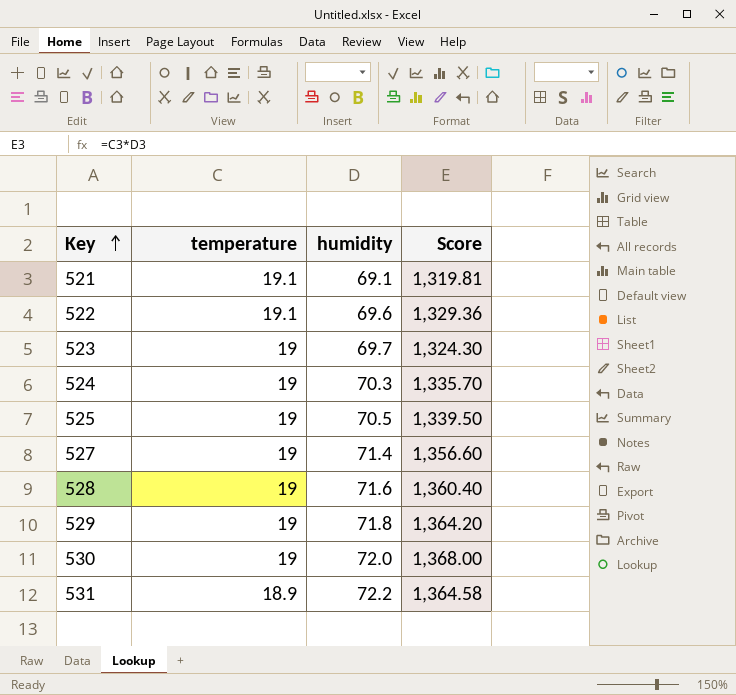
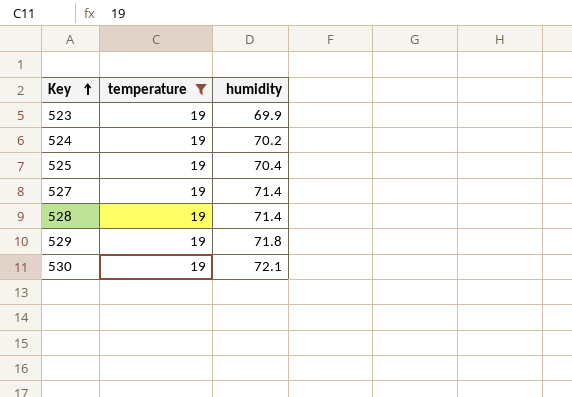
filter: none -> temperature = 19
column Score | formula: [temperature] * [humidity] -> none
523 | humidity: 69.7 -> 69.9
524 | humidity: 70.3 -> 70.2
525 | humidity: 70.5 -> 70.4
528 | humidity: 71.6 -> 71.4
530 | humidity: 72.0 -> 72.1

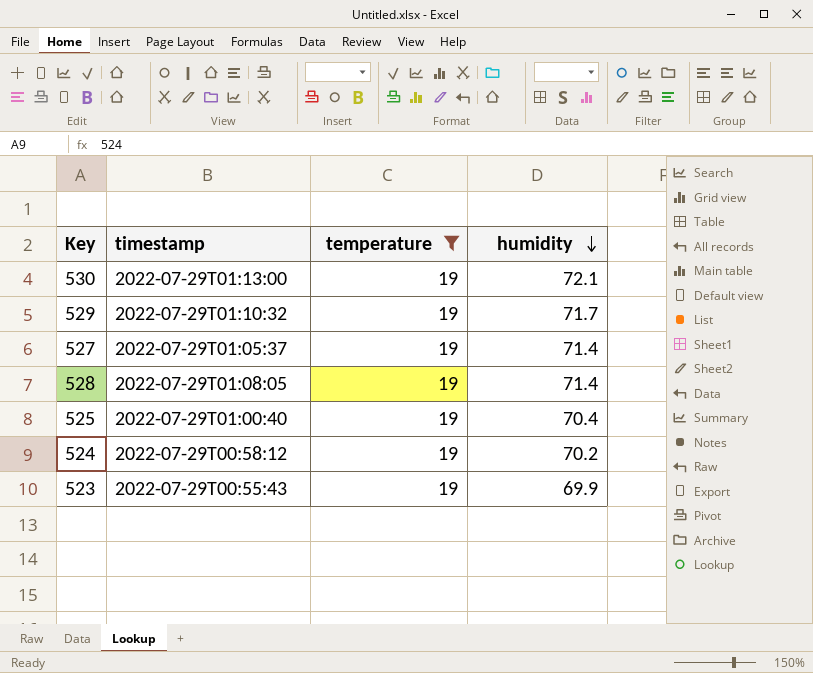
row order: Key ascending -> humidity descending
column timestamp | position: none -> 2
529 | humidity: 71.8 -> 71.7

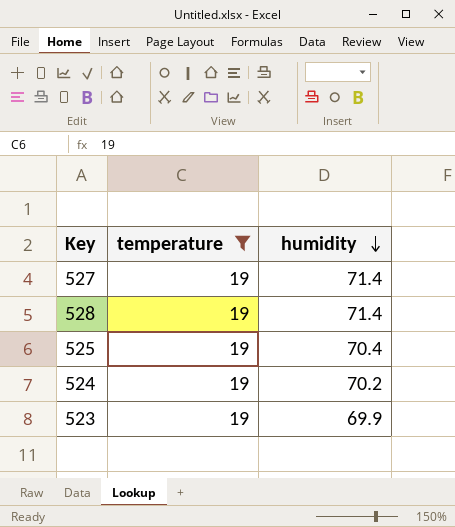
column timestamp | position: 2 -> none
row 530: 2022-07-29T01:13:00 | 19 | 72.1 -> none
row 529: 2022-07-29T01:10:32 | 19 | 71.7 -> none

